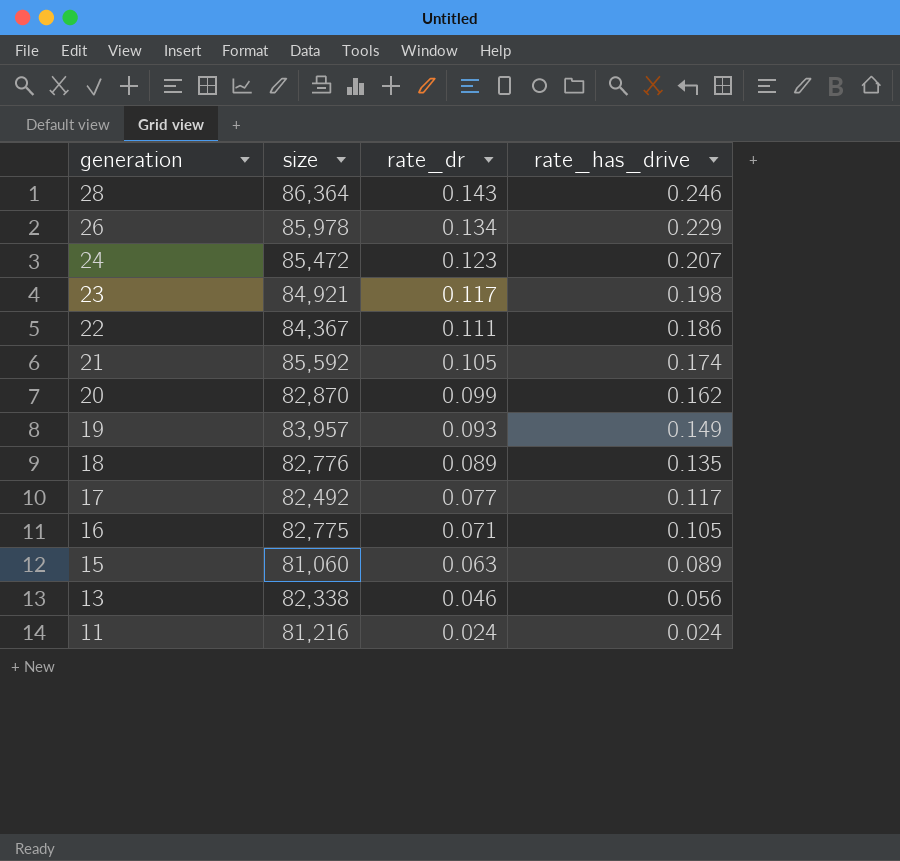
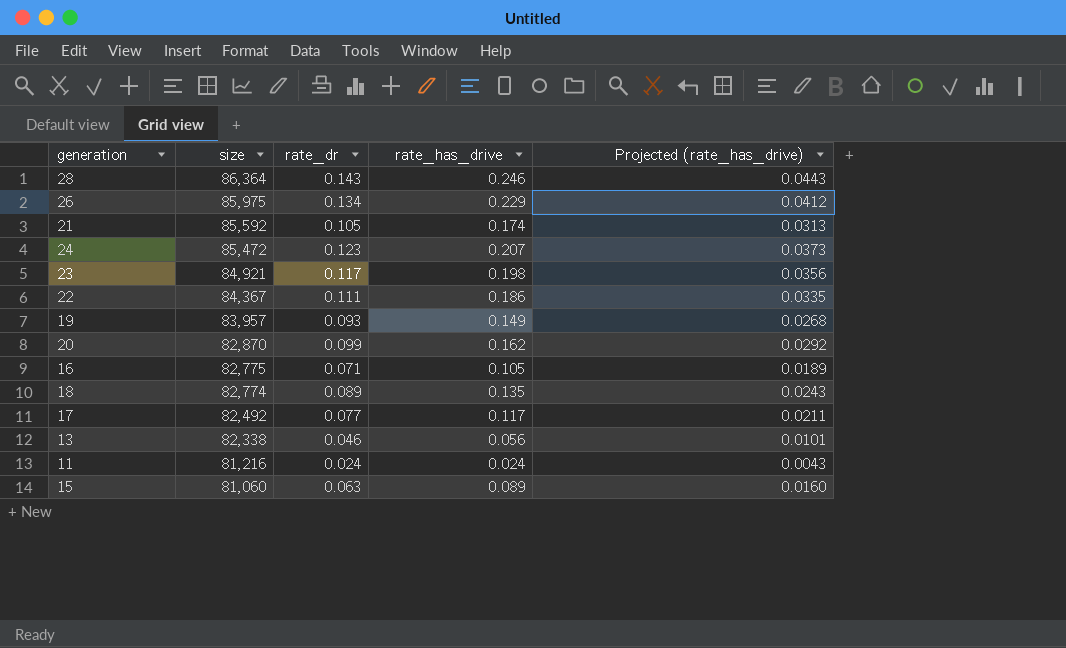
row order: generation descending -> size descending
column Projected (rate_has_drive) | formula: none -> [rate_has_drive] * 0.18
26 | size: 85,978 -> 85,975
18 | size: 82,776 -> 82,774

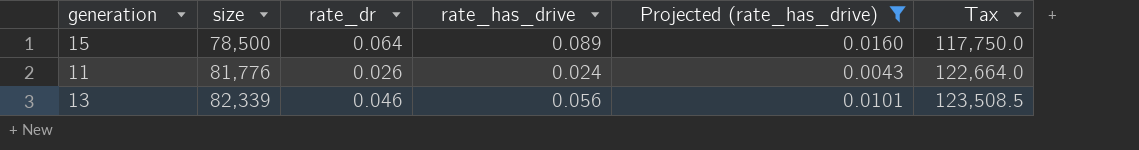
filter: none -> Projected (rate_has_drive) <= 0.0160
row order: size descending -> size ascending
column Tax | formula: none -> [size] * 1.5
15 | size: 81,060 -> 78,500
15 | rate_dr: 0.063 -> 0.064
11 | size: 81,216 -> 81,776
11 | rate_dr: 0.024 -> 0.026
13 | size: 82,338 -> 82,339

